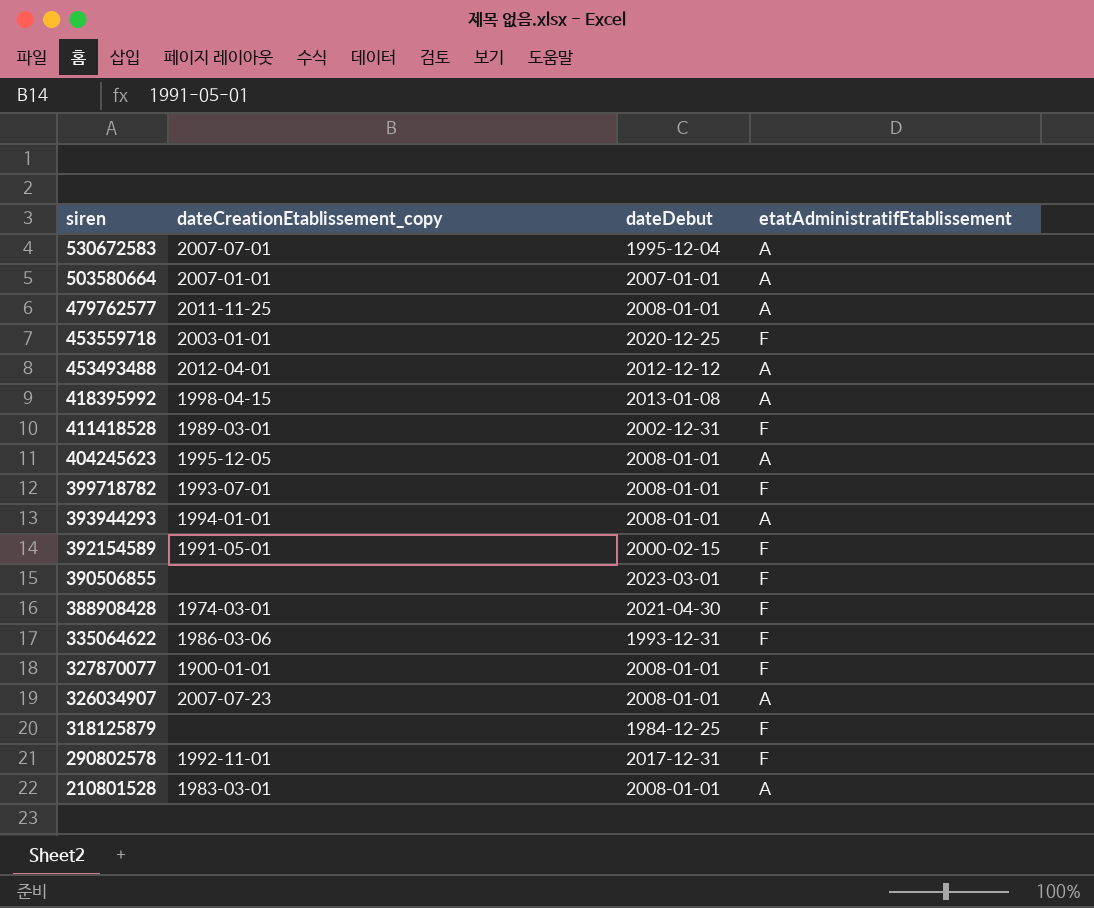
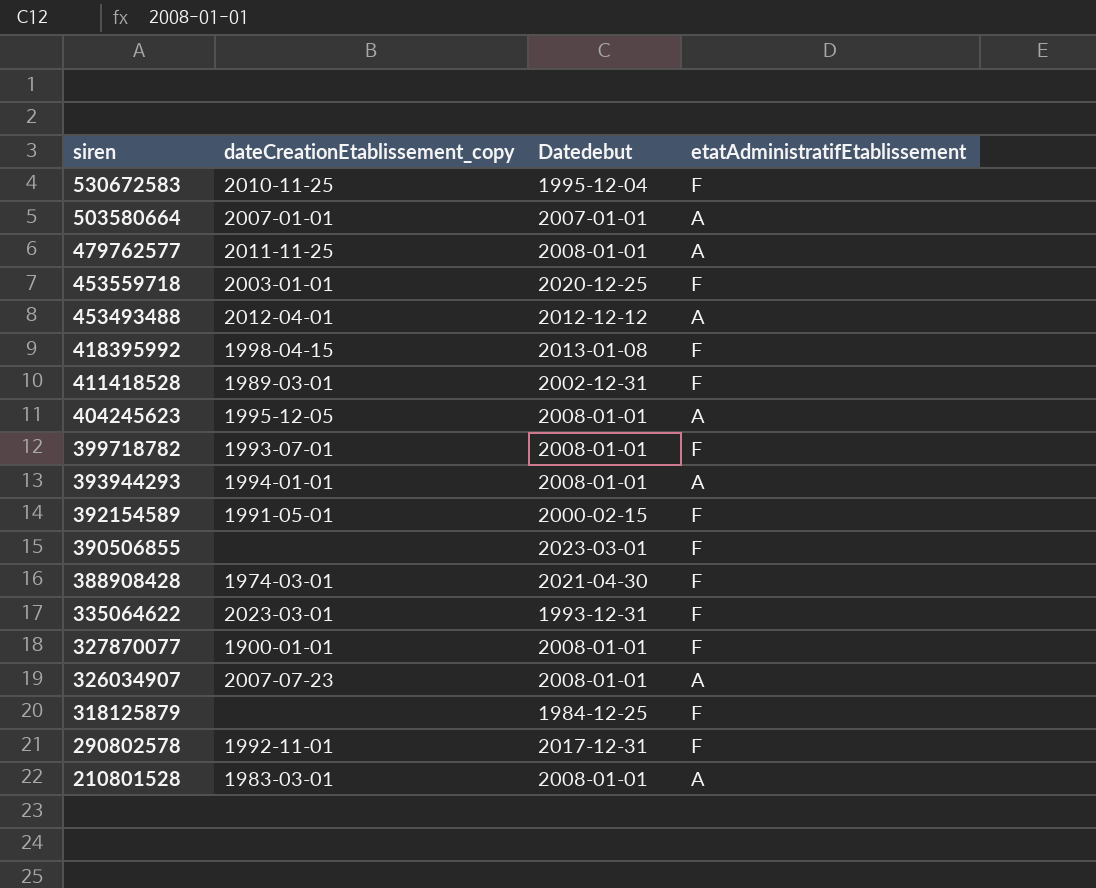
column name: dateDebut -> Datedebut
530672583 | dateCreationEtablissement_copy: 2007-07-01 -> 2010-11-25
530672583 | etatAdministratifEtablissement: A -> F
418395992 | etatAdministratifEtablissement: A -> F
335064622 | dateCreationEtablissement_copy: 1986-03-06 -> 2023-03-01

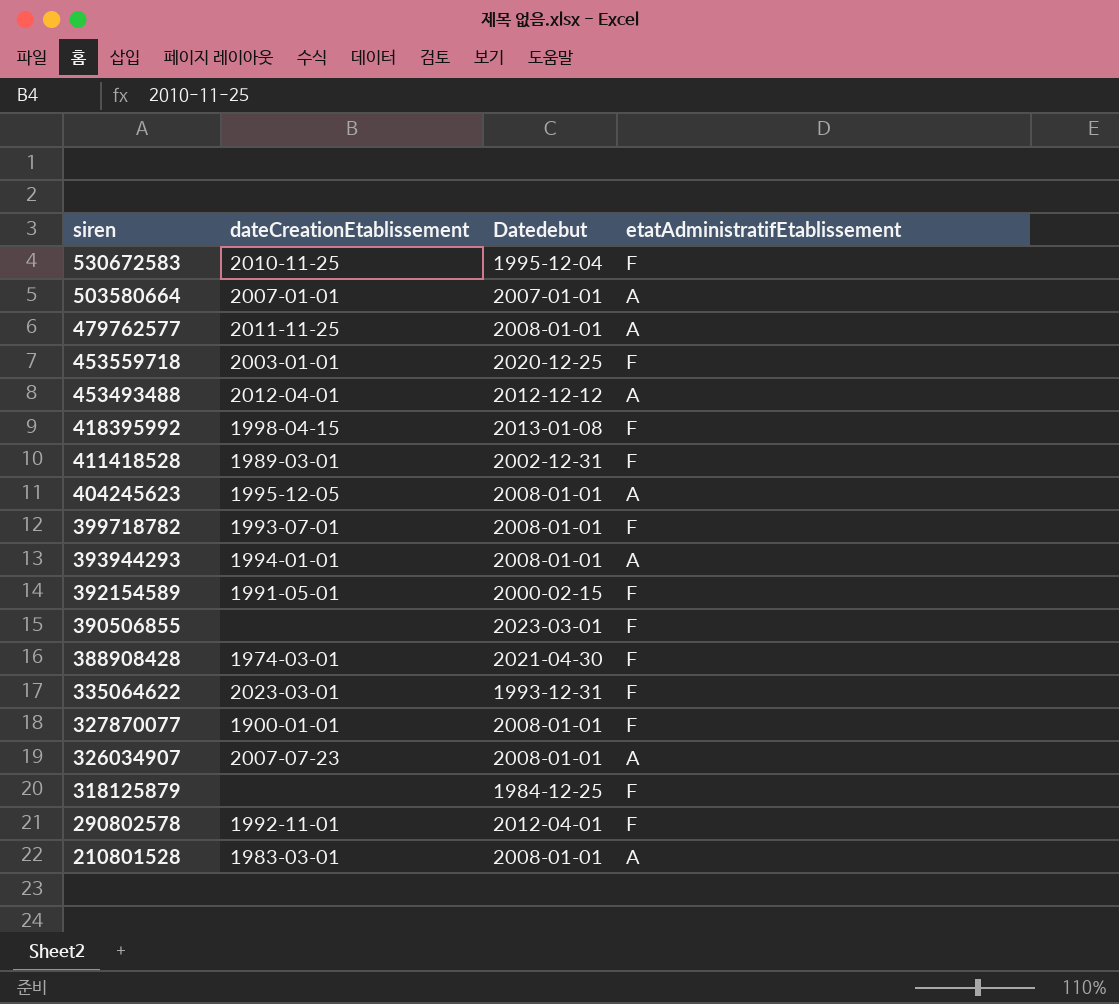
column name: dateCreationEtablissement_copy -> dateCreationEtablissement
290802578 | Datedebut: 2017-12-31 -> 2012-04-01

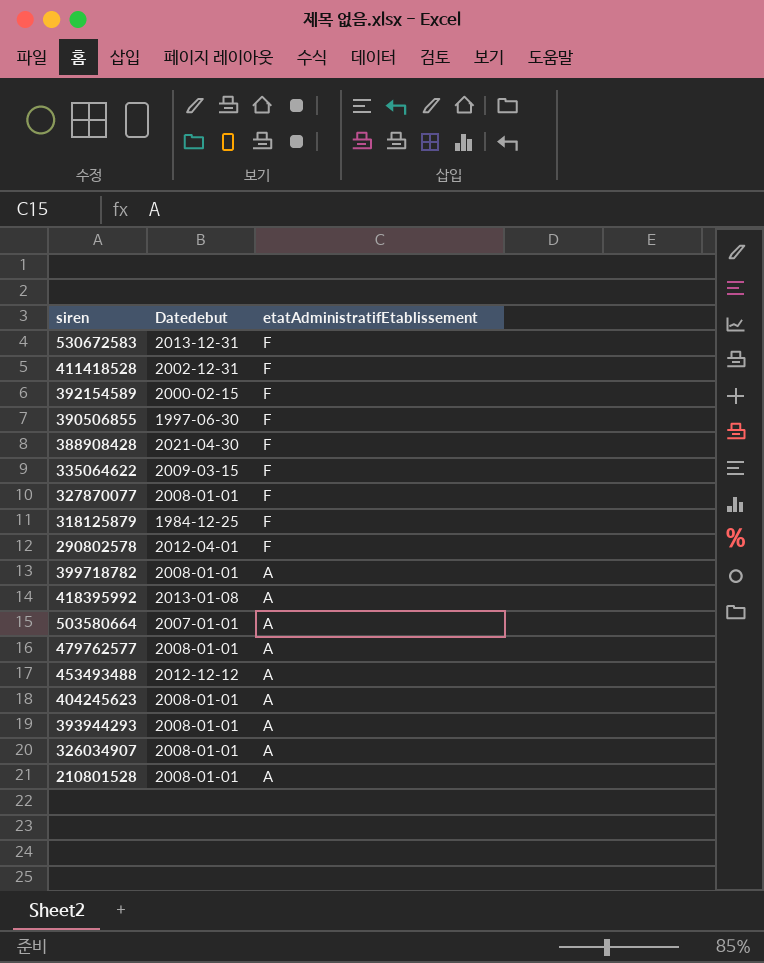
row order: siren descending -> etatAdministratifEtablissement descending
column dateCreationEtablissement | position: 2 -> none
row 453559718: 2003-01-01 | 2020-12-25 | F -> none
530672583 | Datedebut: 1995-12-04 -> 2013-12-31
390506855 | Datedebut: 2023-03-01 -> 1997-06-30
335064622 | Datedebut: 1993-12-31 -> 2009-03-15
399718782 | etatAdministratifEtablissement: F -> A
418395992 | etatAdministratifEtablissement: F -> A

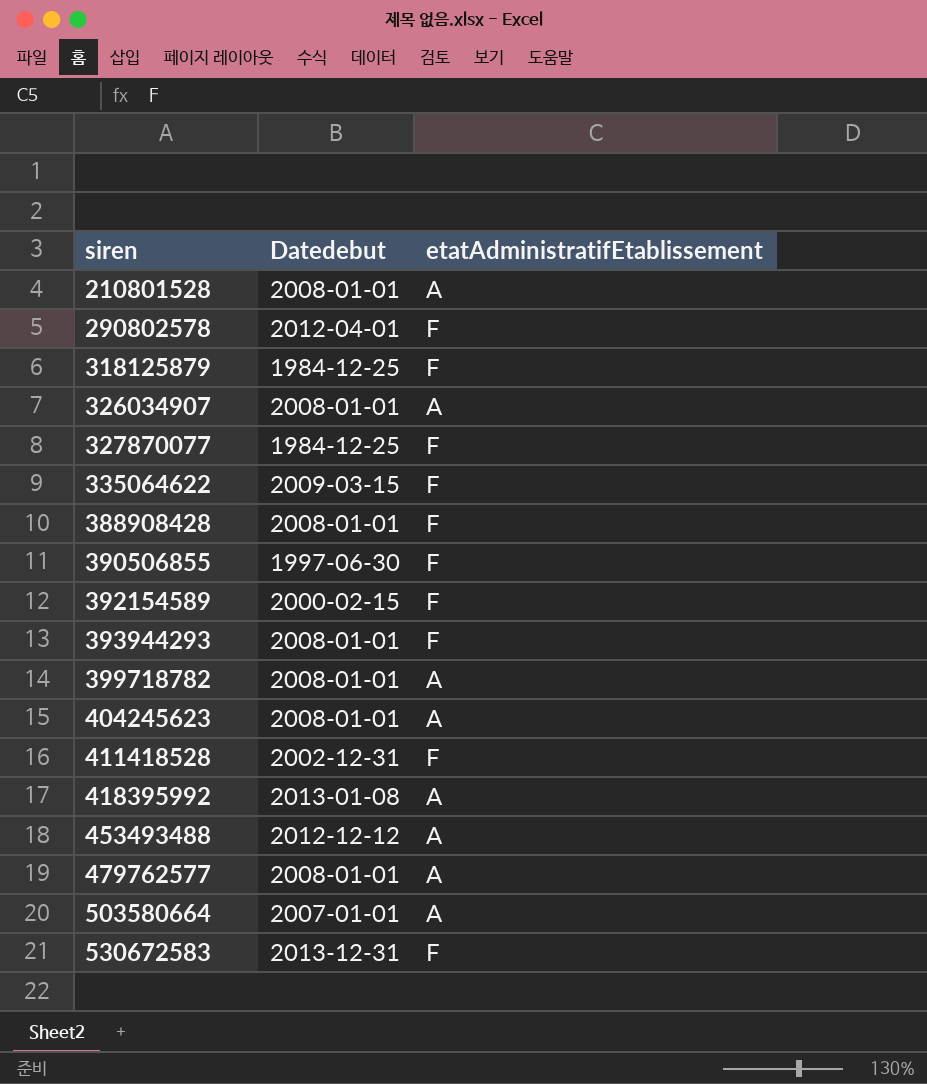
row order: etatAdministratifEtablissement descending -> siren ascending
327870077 | Datedebut: 2008-01-01 -> 1984-12-25
388908428 | Datedebut: 2021-04-30 -> 2008-01-01
393944293 | etatAdministratifEtablissement: A -> F

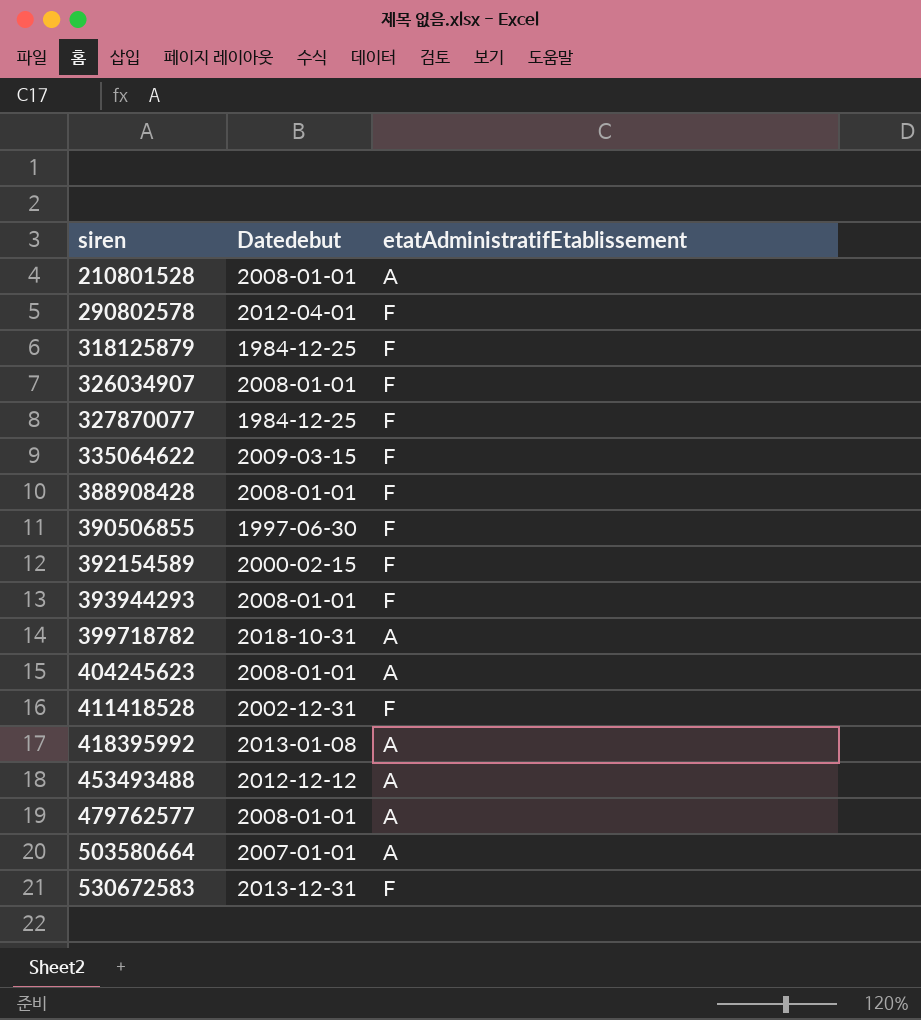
326034907 | etatAdministratifEtablissement: A -> F
399718782 | Datedebut: 2008-01-01 -> 2018-10-31

